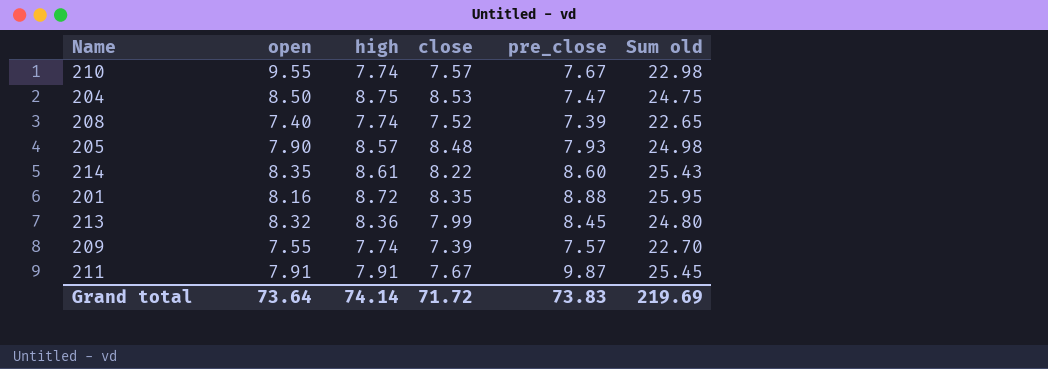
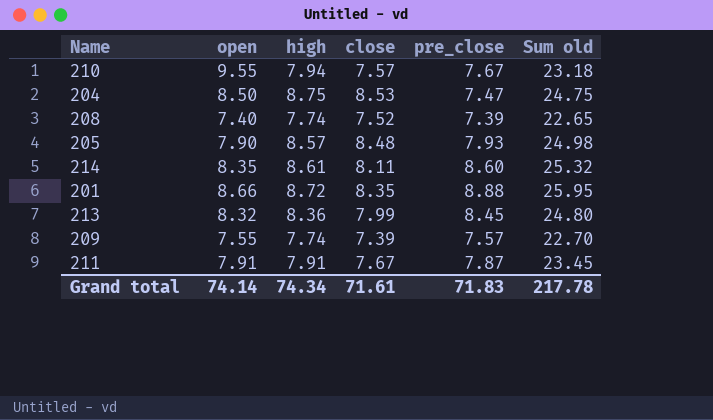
210 | high: 7.74 -> 7.94
210 | Sum old: 22.98 -> 23.18
214 | close: 8.22 -> 8.11
214 | Sum old: 25.43 -> 25.32
201 | open: 8.16 -> 8.66
211 | pre_close: 9.87 -> 7.87
211 | Sum old: 25.45 -> 23.45
Grand total | open: 73.64 -> 74.14
Grand total | high: 74.14 -> 74.34
Grand total | close: 71.72 -> 71.61
Grand total | pre_close: 73.83 -> 71.83
Grand total | Sum old: 219.69 -> 217.78

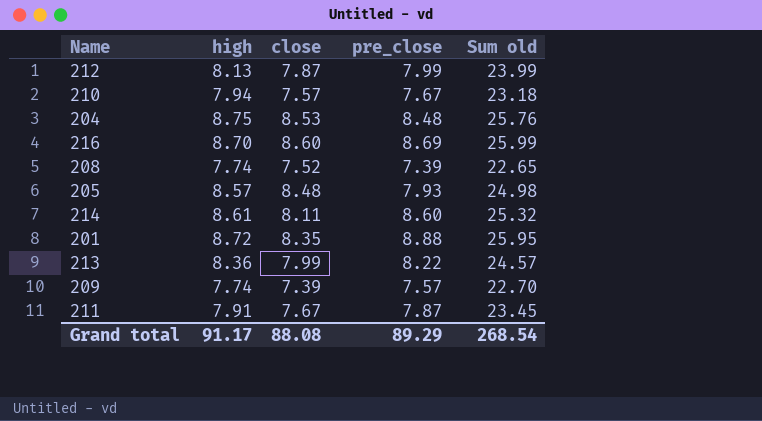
column open | position: 2 -> none
row 212: none -> 8.13 | 7.87 | 7.99 | 23.99
204 | pre_close: 7.47 -> 8.48
204 | Sum old: 24.75 -> 25.76
row 216: none -> 8.70 | 8.60 | 8.69 | 25.99
213 | pre_close: 8.45 -> 8.22
213 | Sum old: 24.80 -> 24.57
Grand total | high: 74.34 -> 91.17
Grand total | close: 71.61 -> 88.08
Grand total | pre_close: 71.83 -> 89.29
Grand total | Sum old: 217.78 -> 268.54

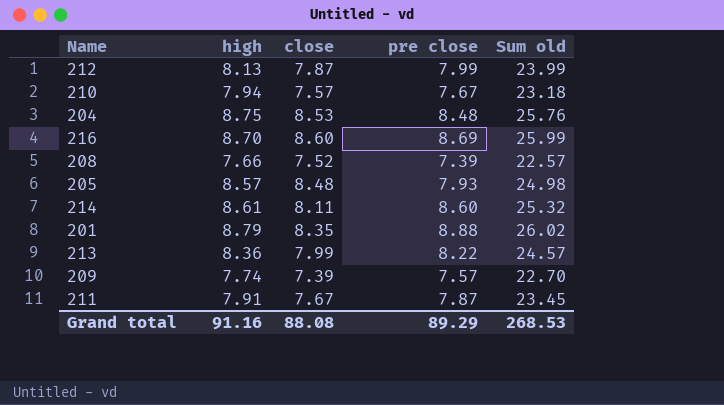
column name: pre_close -> pre close
208 | high: 7.74 -> 7.66
208 | Sum old: 22.65 -> 22.57
201 | high: 8.72 -> 8.79
201 | Sum old: 25.95 -> 26.02
Grand total | high: 91.17 -> 91.16
Grand total | Sum old: 268.54 -> 268.53

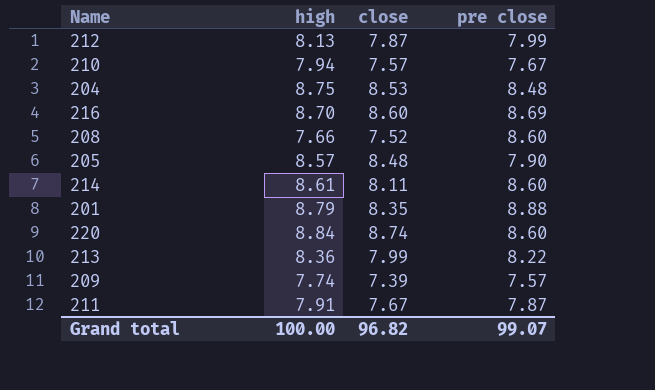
column Sum old | formula: [high] + [close] + [pre close] -> none
208 | pre close: 7.39 -> 8.60
205 | pre close: 7.93 -> 7.90
row 220: none -> 8.84 | 8.74 | 8.60
Grand total | high: 91.16 -> 100.00
Grand total | close: 88.08 -> 96.82
Grand total | pre close: 89.29 -> 99.07

